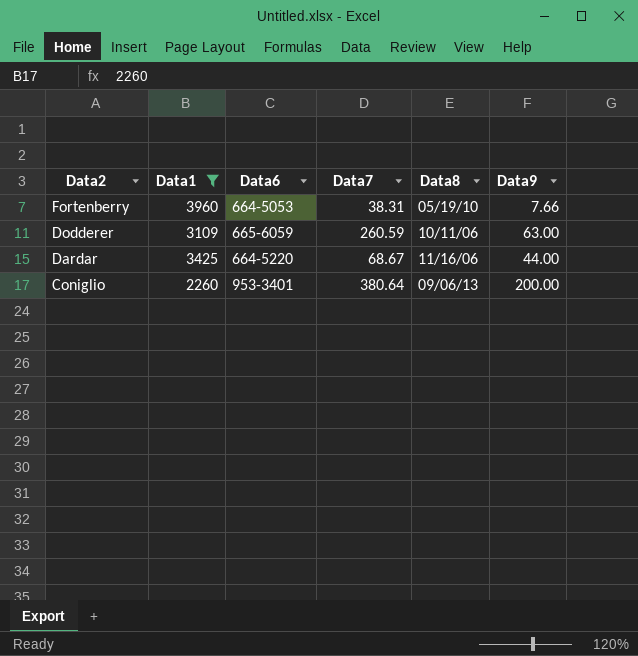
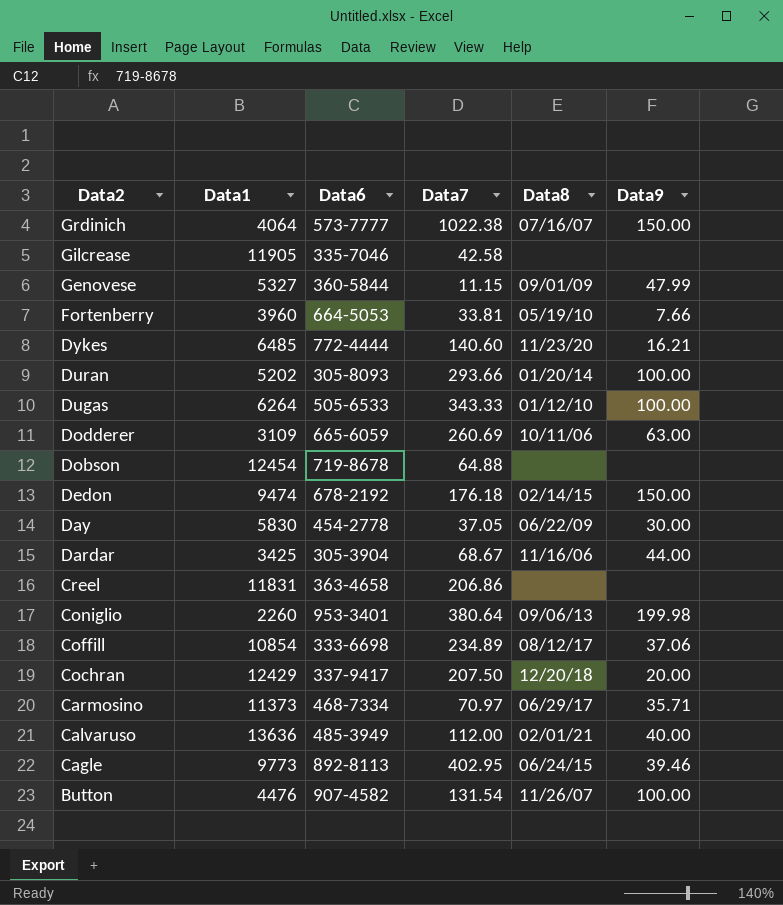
filter: Data1 <= 3960 -> none
Fortenberry | Data7: 38.31 -> 33.81
Dodderer | Data7: 260.59 -> 260.69
Dardar | Data6: 664-5220 -> 305-3904
Coniglio | Data9: 200.00 -> 199.98

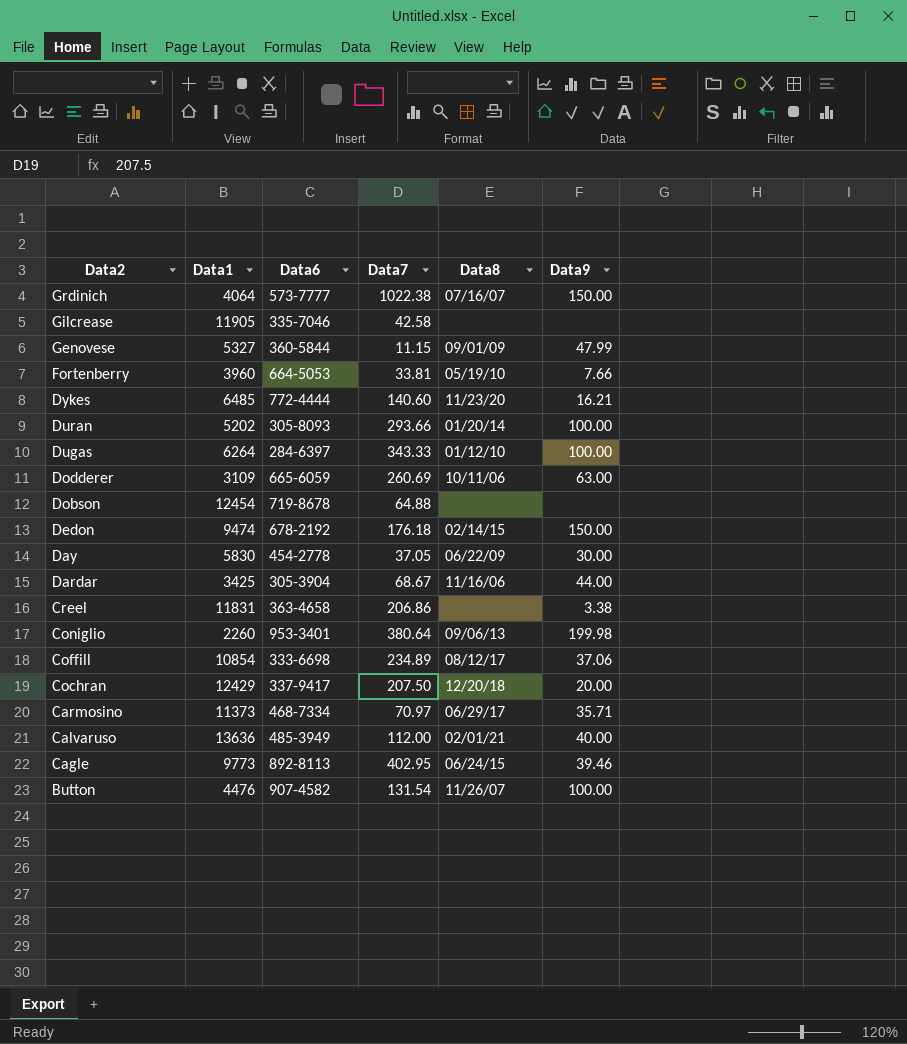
Dugas | Data6: 505-6533 -> 284-6397
Creel | Data9: none -> 3.38

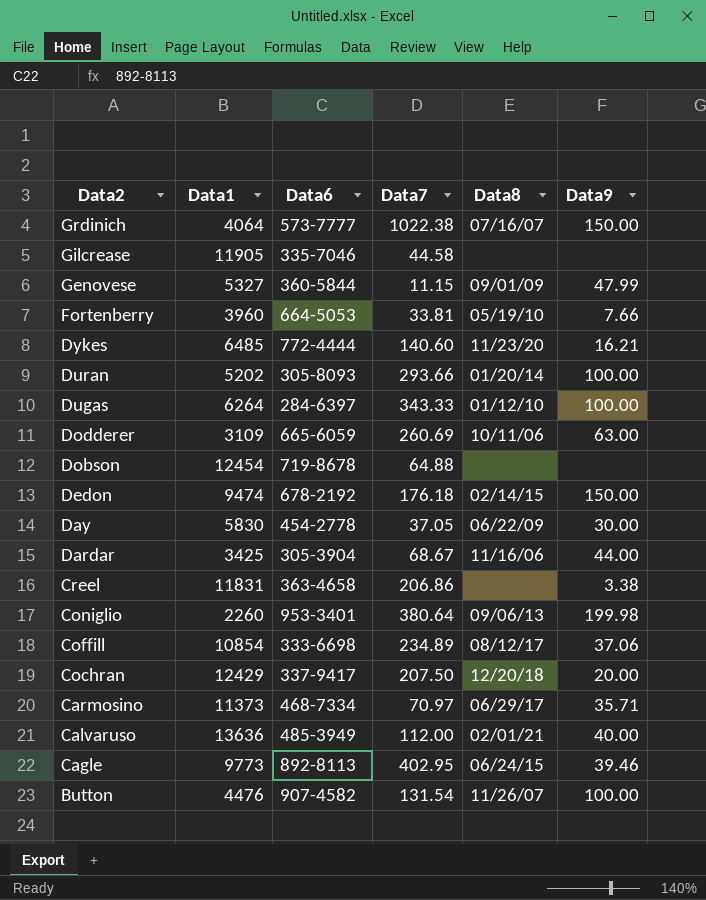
Gilcrease | Data7: 42.58 -> 44.58

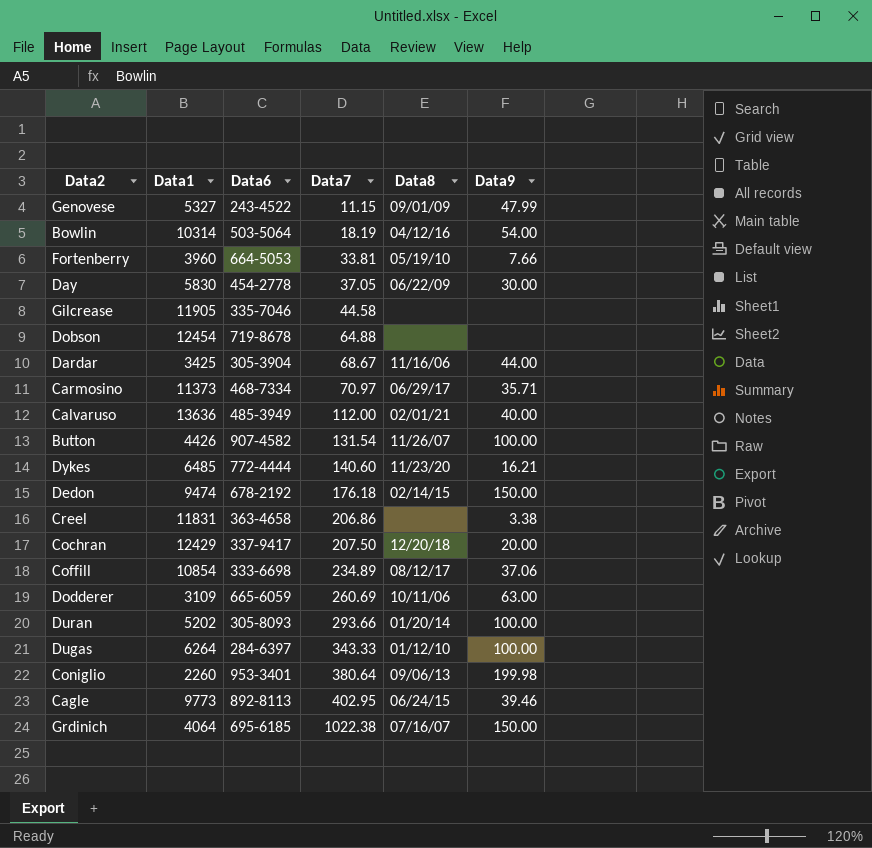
row order: Data2 descending -> Data7 ascending
Genovese | Data6: 360-5844 -> 243-4522
row Bowlin: none -> 10314 | 503-5064 | 18.19 | 04/12/16 | 54.00
Button | Data1: 4476 -> 4426
Grdinich | Data6: 573-7777 -> 695-6185

